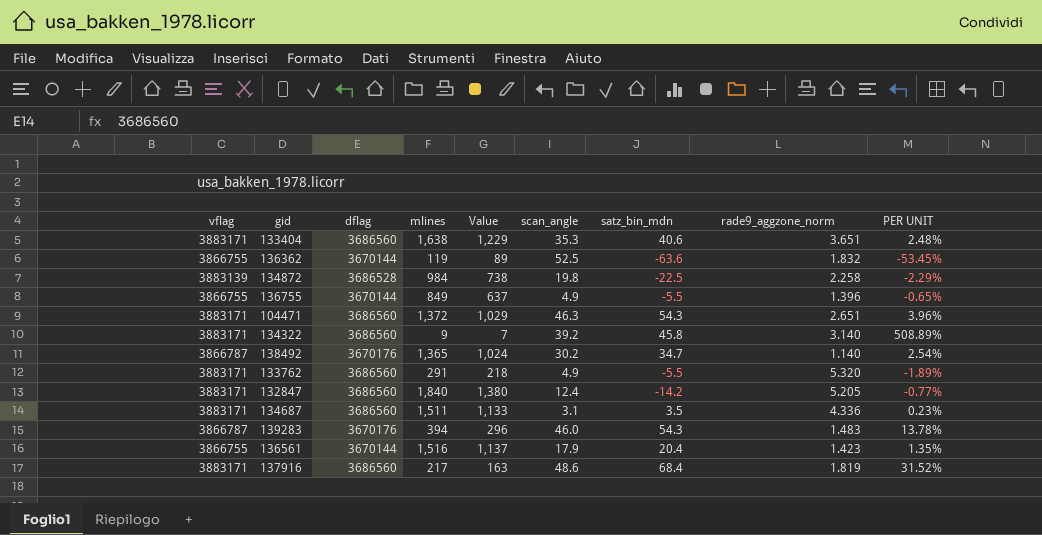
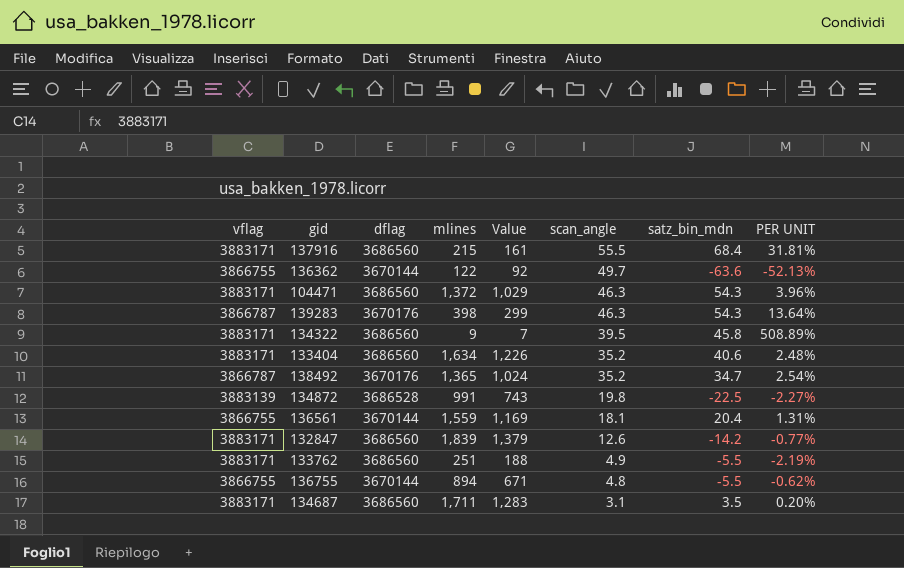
row order: none -> scan_angle descending
column rade9_aggzone_norm | position: 8 -> none
137916 | mlines: 217 -> 215
137916 | Value: 163 -> 161
137916 | scan_angle: 48.6 -> 55.5
137916 | PER UNIT: 31.52% -> 31.81%
136362 | mlines: 119 -> 122
136362 | Value: 89 -> 92
136362 | scan_angle: 52.5 -> 49.7
136362 | PER UNIT: -53.45% -> -52.13%
139283 | mlines: 394 -> 398
139283 | Value: 296 -> 299
139283 | scan_angle: 46.0 -> 46.3
139283 | PER UNIT: 13.78% -> 13.64%
134322 | scan_angle: 39.2 -> 39.5
133404 | mlines: 1,638 -> 1,634
133404 | Value: 1,229 -> 1,226
133404 | scan_angle: 35.3 -> 35.2
138492 | scan_angle: 30.2 -> 35.2
134872 | mlines: 984 -> 991
134872 | Value: 738 -> 743
134872 | PER UNIT: -2.29% -> -2.27%
136561 | mlines: 1,516 -> 1,559
136561 | Value: 1,137 -> 1,169
136561 | scan_angle: 17.9 -> 18.1
136561 | PER UNIT: 1.35% -> 1.31%
132847 | mlines: 1,840 -> 1,839
132847 | Value: 1,380 -> 1,379
132847 | scan_angle: 12.4 -> 12.6
133762 | mlines: 291 -> 251
133762 | Value: 218 -> 188
133762 | PER UNIT: -1.89% -> -2.19%
136755 | mlines: 849 -> 894
136755 | Value: 637 -> 671
136755 | scan_angle: 4.9 -> 4.8
136755 | PER UNIT: -0.65% -> -0.62%
134687 | mlines: 1,511 -> 1,711
134687 | Value: 1,133 -> 1,283
134687 | PER UNIT: 0.23% -> 0.20%

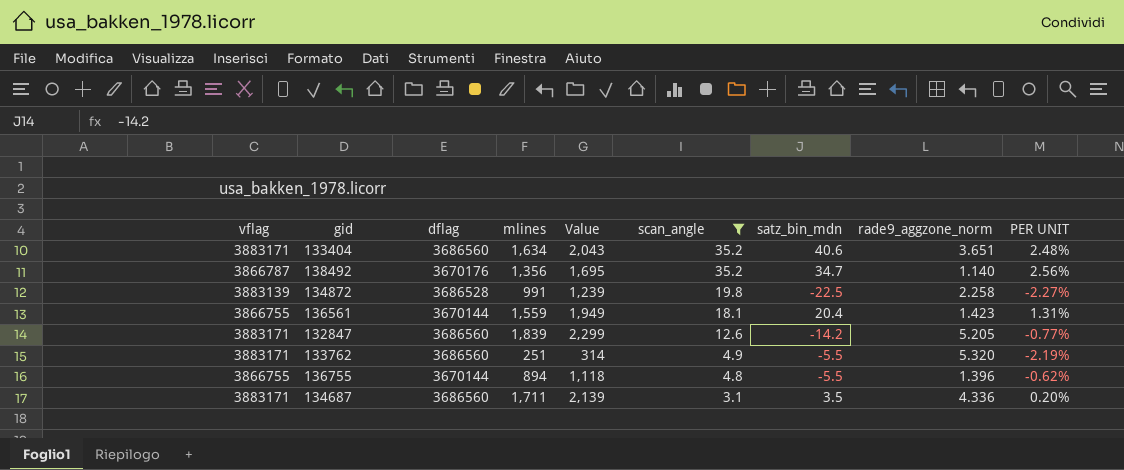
filter: none -> scan_angle <= 35.2
column Value | formula: [mlines] * 0.75 -> [mlines] * 1.25
column rade9_aggzone_norm | position: none -> 8
138492 | mlines: 1,365 -> 1,356
138492 | PER UNIT: 2.54% -> 2.56%

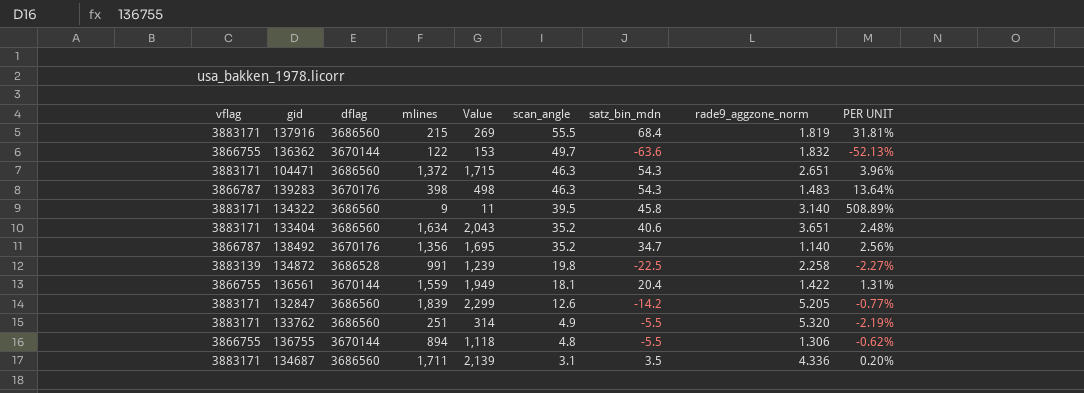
filter: scan_angle <= 35.2 -> none
136561 | rade9_aggzone_norm: 1.423 -> 1.422
136755 | rade9_aggzone_norm: 1.396 -> 1.306

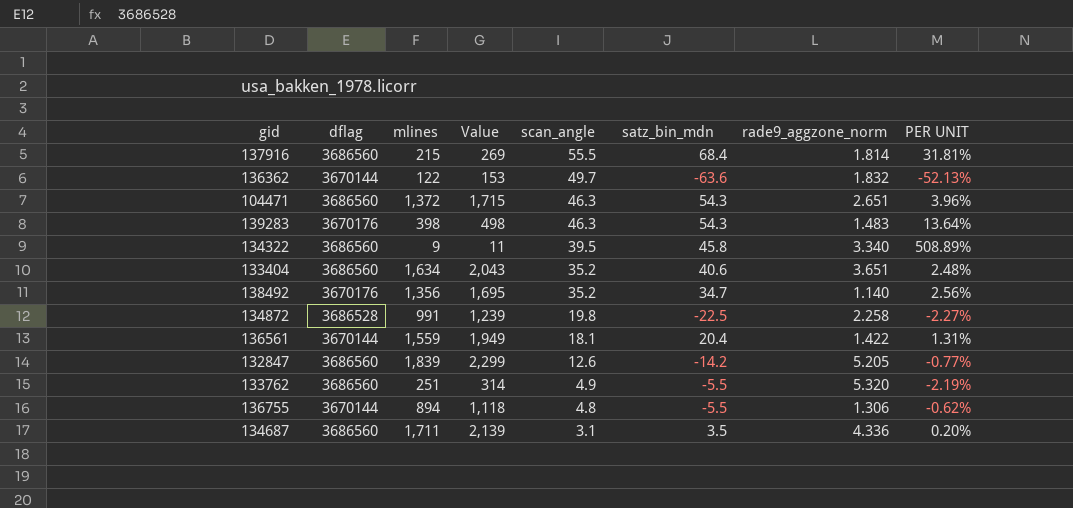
column vflag | position: 1 -> none
137916 | rade9_aggzone_norm: 1.819 -> 1.814
134322 | rade9_aggzone_norm: 3.140 -> 3.340

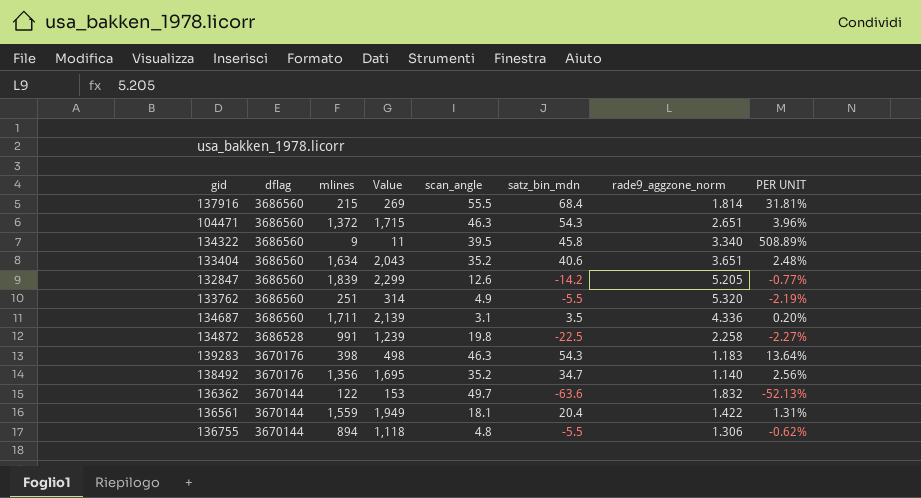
row order: scan_angle descending -> dflag descending
139283 | rade9_aggzone_norm: 1.483 -> 1.183

